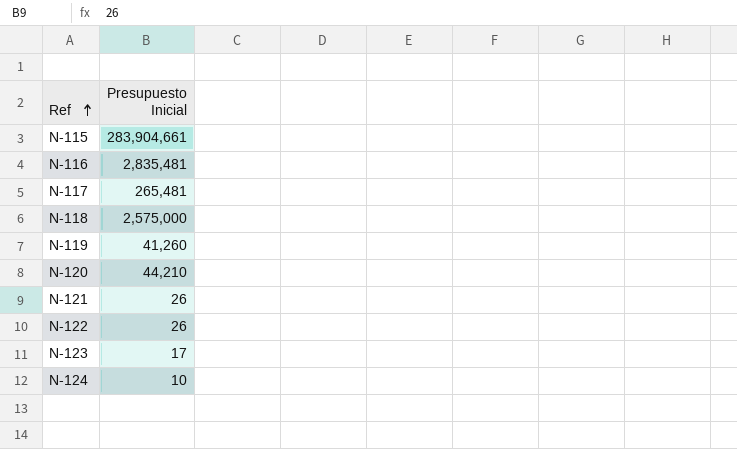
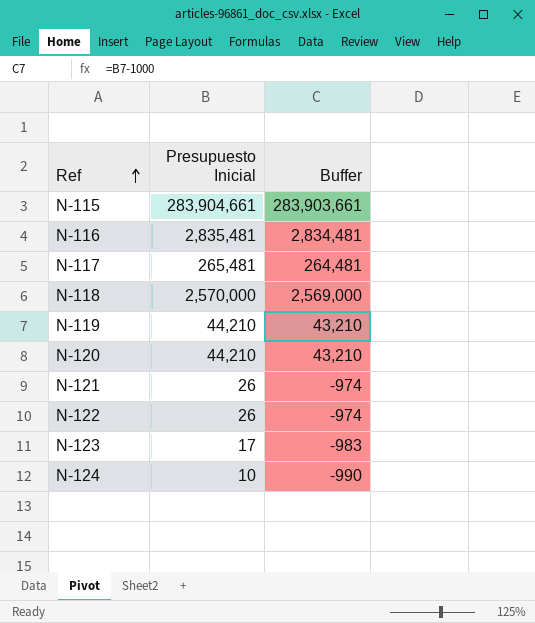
column Buffer | formula: none -> [Presupuesto Inicial] - 1000
N-118 | Presupuesto Inicial: 2,575,000 -> 2,570,000
N-119 | Presupuesto Inicial: 41,260 -> 44,210

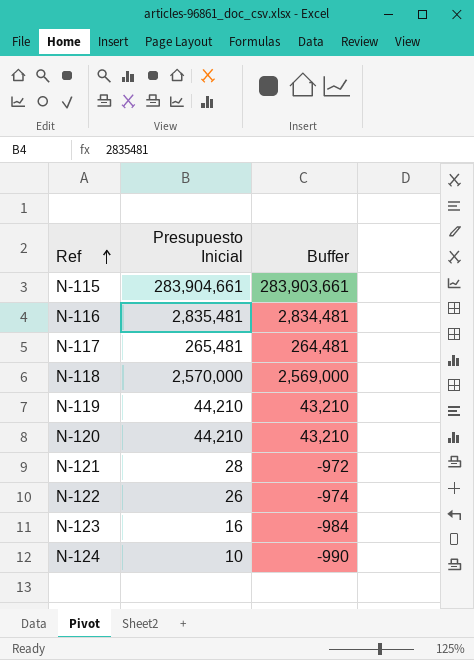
N-121 | Presupuesto Inicial: 26 -> 28
N-121 | Buffer: -974 -> -972
N-123 | Presupuesto Inicial: 17 -> 16
N-123 | Buffer: -983 -> -984

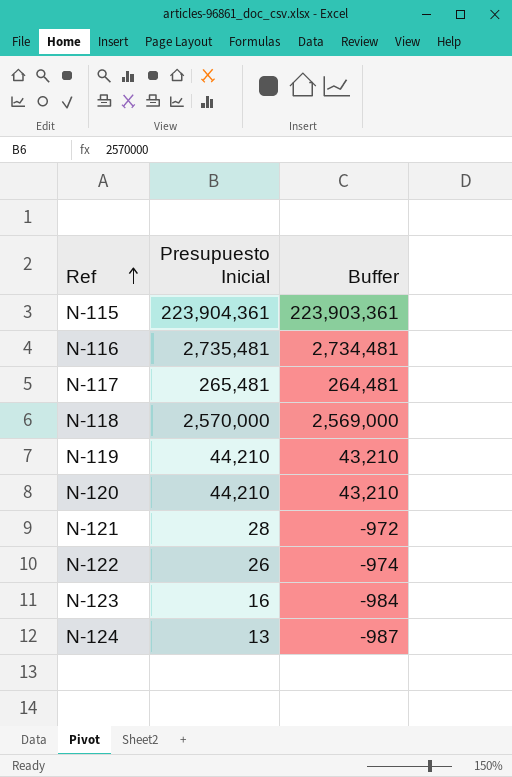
N-115 | Presupuesto Inicial: 283,904,661 -> 223,904,361
N-115 | Buffer: 283,903,661 -> 223,903,361
N-116 | Presupuesto Inicial: 2,835,481 -> 2,735,481
N-116 | Buffer: 2,834,481 -> 2,734,481
N-124 | Presupuesto Inicial: 10 -> 13
N-124 | Buffer: -990 -> -987

